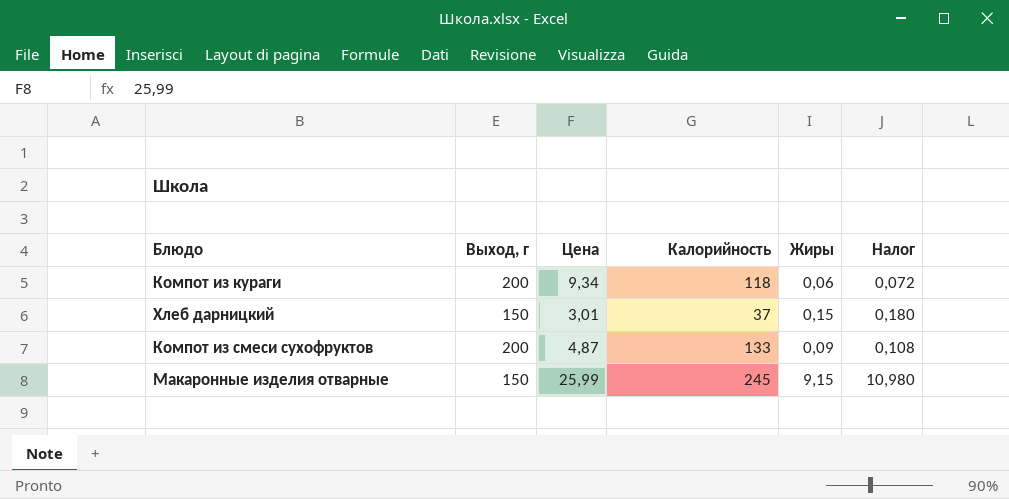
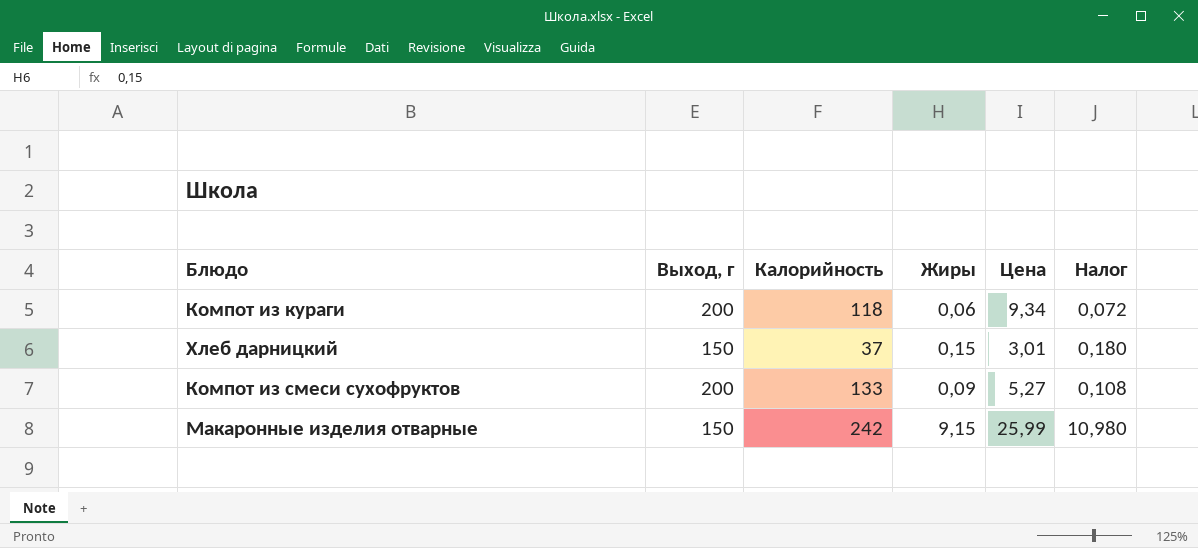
column Цена | position: 3 -> 5
Компот из смеси сухофруктов | Цена: 4,87 -> 5,27
Макаронные изделия отварные | Калорийность: 245 -> 242

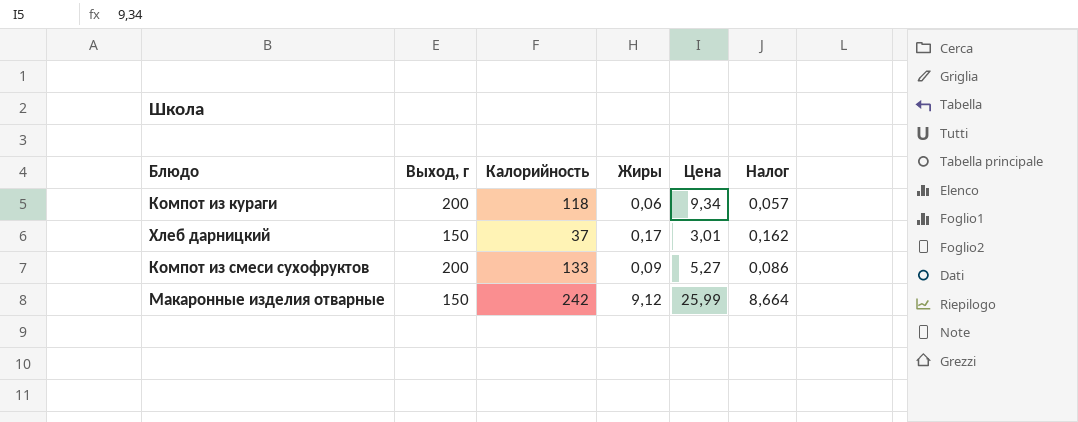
column Налог | formula: [Жиры] * 1,2 -> [Жиры] * 0,95
Хлеб дарницкий | Жиры: 0,15 -> 0,17
Макаронные изделия отварные | Жиры: 9,15 -> 9,12

